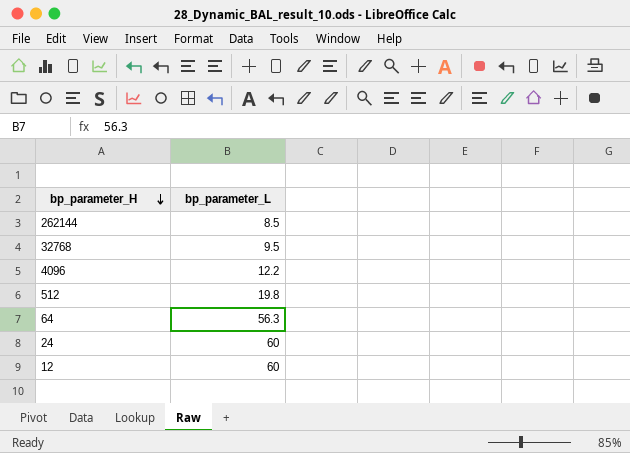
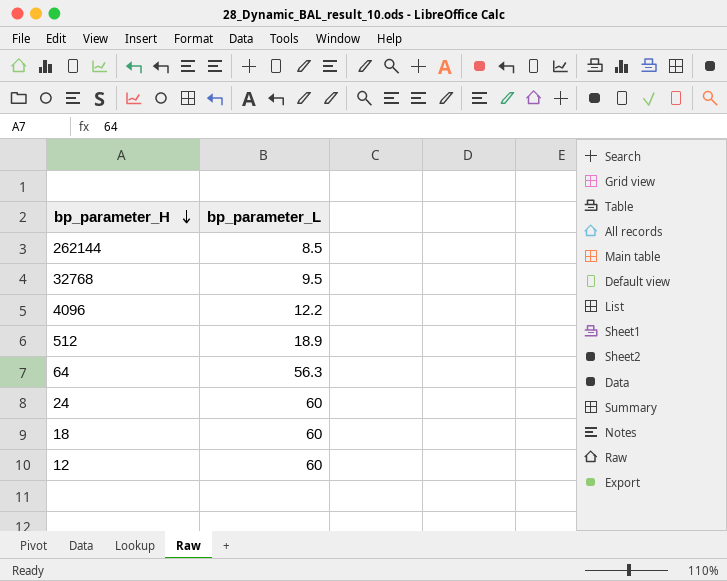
512 | bp_parameter_L: 19.8 -> 18.9
row 18: none -> 60

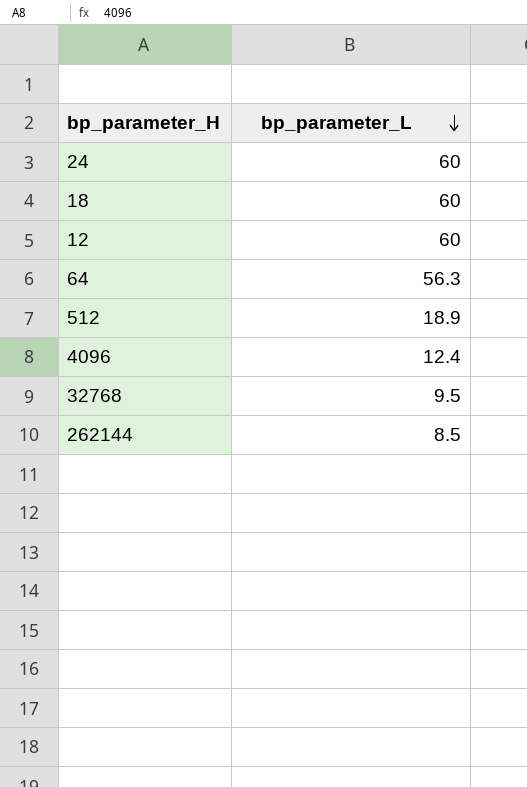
row order: bp_parameter_H descending -> bp_parameter_L descending
4096 | bp_parameter_L: 12.2 -> 12.4

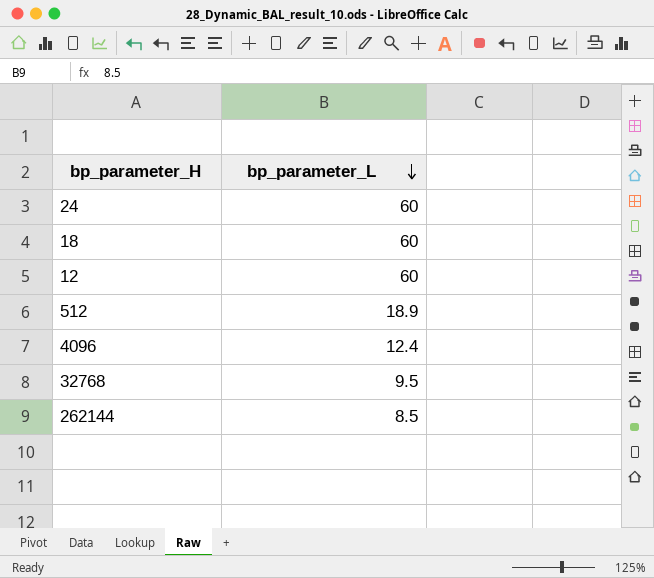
row 64: 56.3 -> none

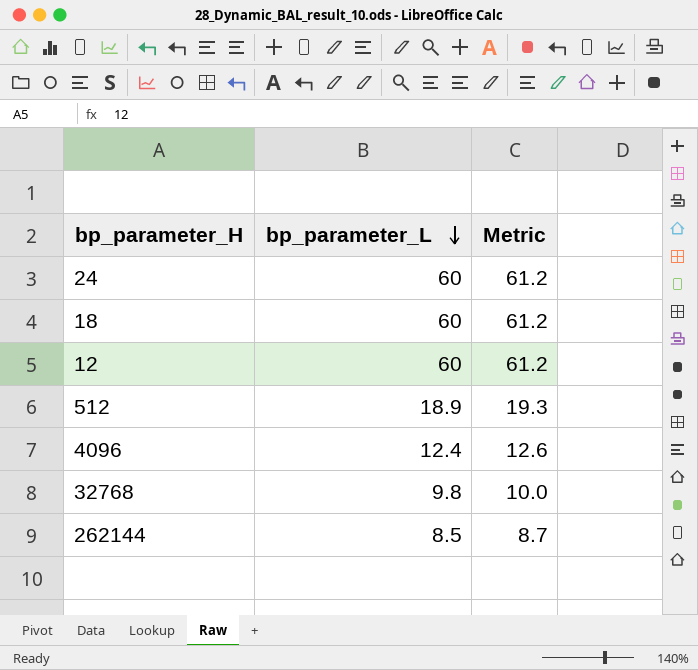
column Metric | formula: none -> [bp_parameter_L] * 1.02
32768 | bp_parameter_L: 9.5 -> 9.8

